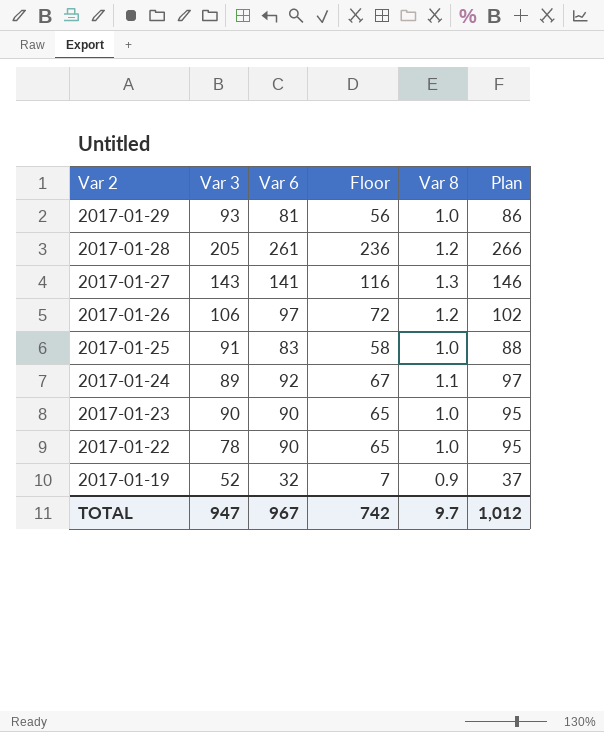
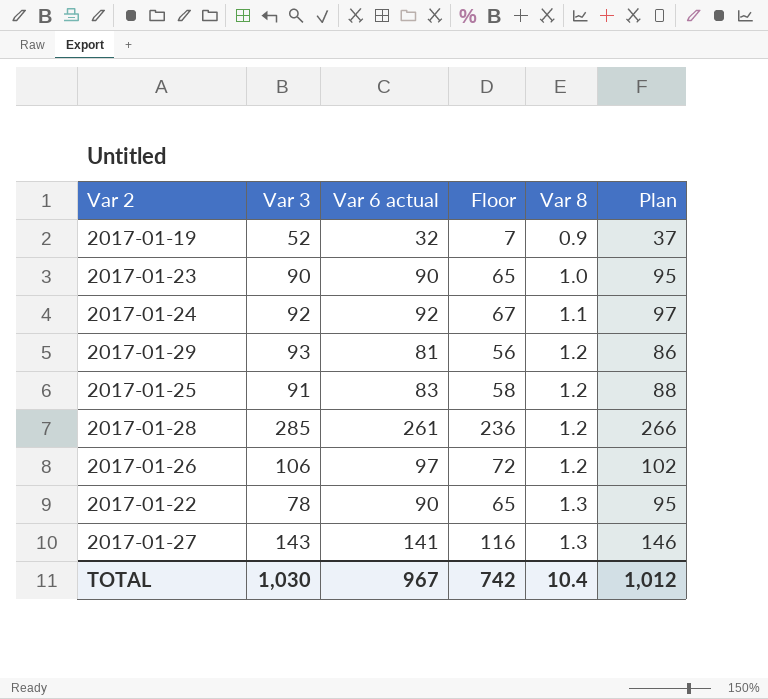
row order: Var 2 descending -> Var 8 ascending
column name: Var 6 -> Var 6 actual
2017-01-24 | Var 3: 89 -> 92
2017-01-29 | Var 8: 1.0 -> 1.2
2017-01-25 | Var 8: 1.0 -> 1.2
2017-01-28 | Var 3: 205 -> 285
2017-01-22 | Var 8: 1.0 -> 1.3
TOTAL | Var 3: 947 -> 1,030
TOTAL | Var 8: 9.7 -> 10.4

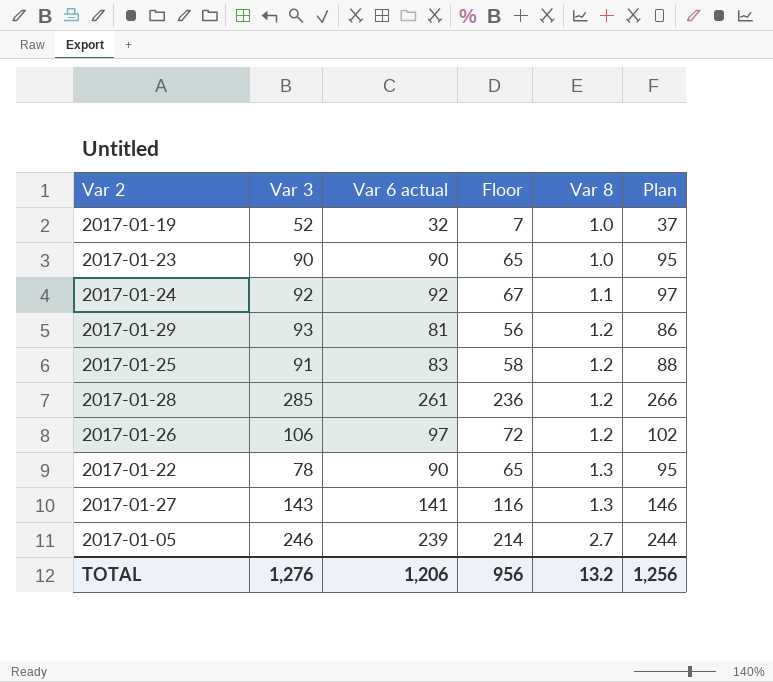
2017-01-19 | Var 8: 0.9 -> 1.0
row 2017-01-05: none -> 246 | 239 | 214 | 2.7 | 244
TOTAL | Var 3: 1,030 -> 1,276
TOTAL | Var 6 actual: 967 -> 1,206
TOTAL | Floor: 742 -> 956
TOTAL | Var 8: 10.4 -> 13.2
TOTAL | Plan: 1,012 -> 1,256

